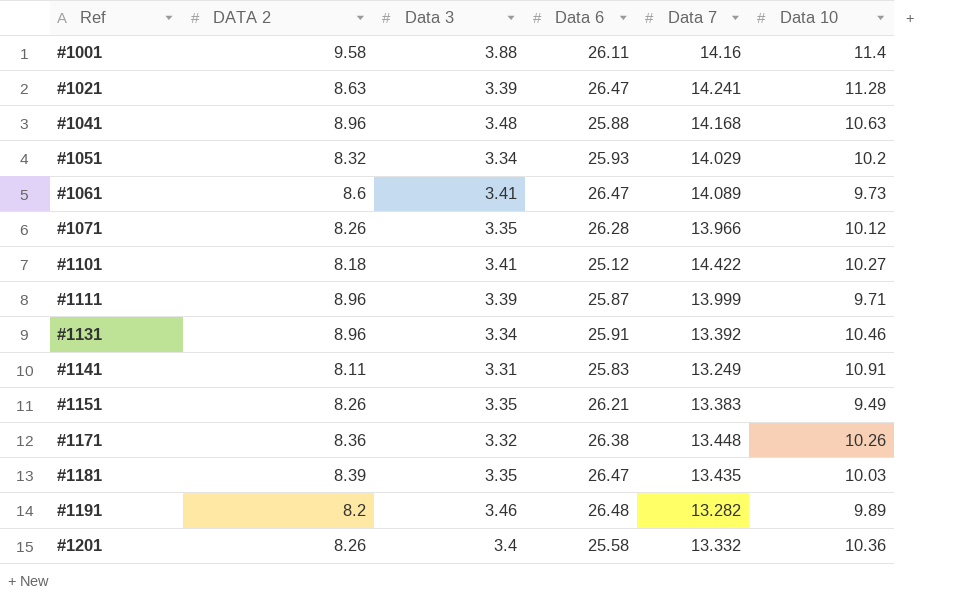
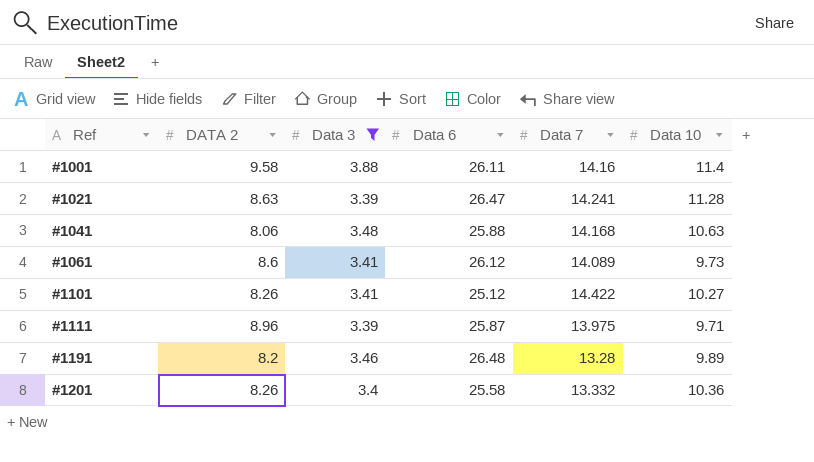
filter: none -> Data 3 >= 3.39
#1041 | DATA 2: 8.96 -> 8.06
#1061 | Data 6: 26.47 -> 26.12
#1101 | DATA 2: 8.18 -> 8.26
#1111 | Data 7: 13.999 -> 13.975
#1191 | Data 7: 13.282 -> 13.28

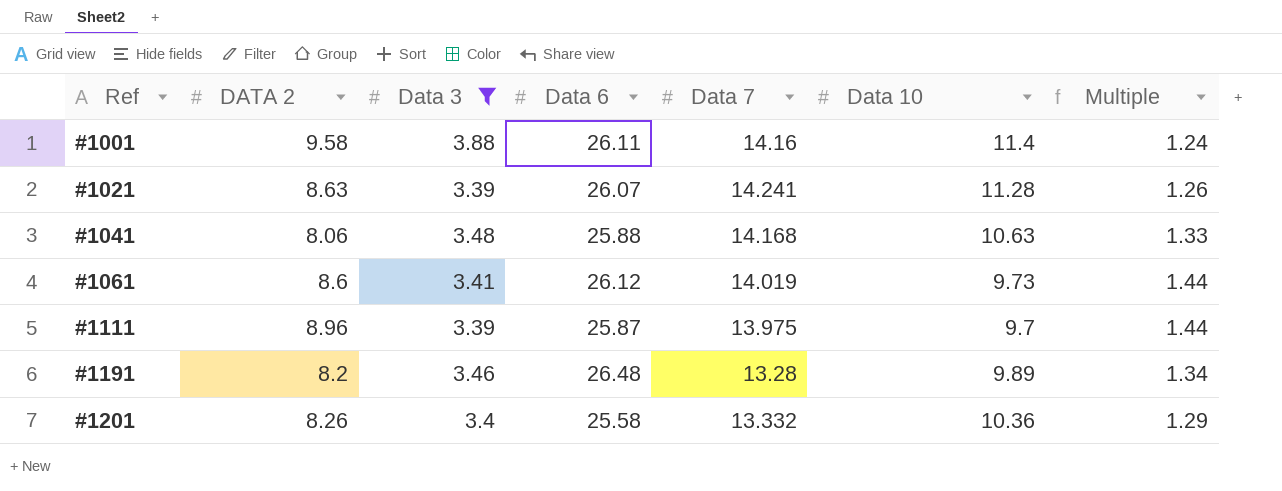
column Multiple | formula: none -> [Data 7] / [Data 10]
row #1101: 8.26 | 3.41 | 25.12 | 14.422 | 10.27 -> none
#1021 | Data 6: 26.47 -> 26.07
#1061 | Data 7: 14.089 -> 14.019
#1111 | Data 10: 9.71 -> 9.7

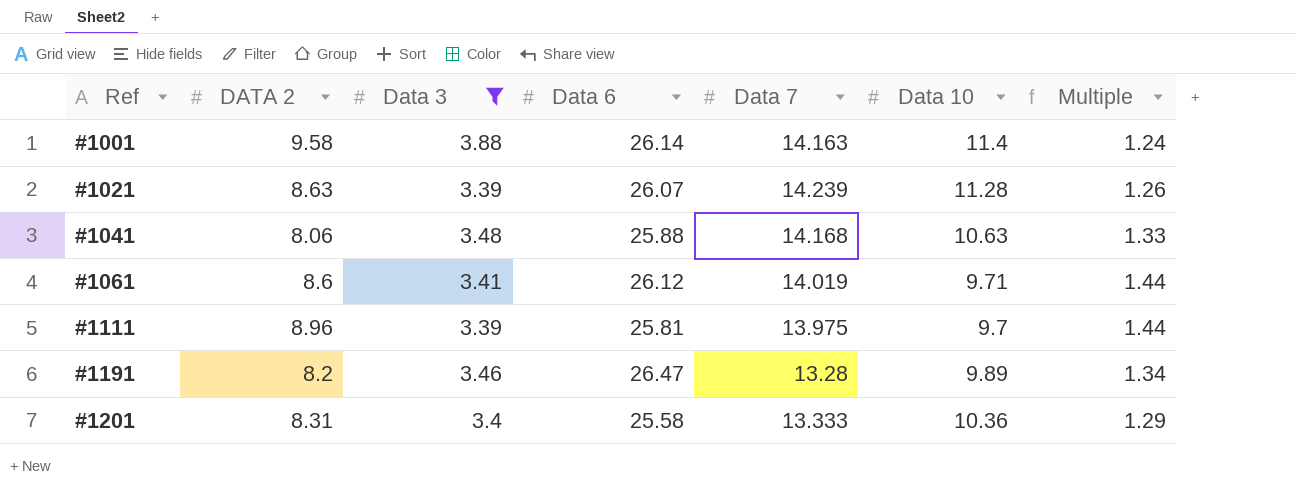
#1001 | Data 6: 26.11 -> 26.14
#1001 | Data 7: 14.16 -> 14.163
#1021 | Data 7: 14.241 -> 14.239
#1061 | Data 10: 9.73 -> 9.71
#1111 | Data 6: 25.87 -> 25.81
#1191 | Data 6: 26.48 -> 26.47
#1201 | DATA 2: 8.26 -> 8.31
#1201 | Data 7: 13.332 -> 13.333

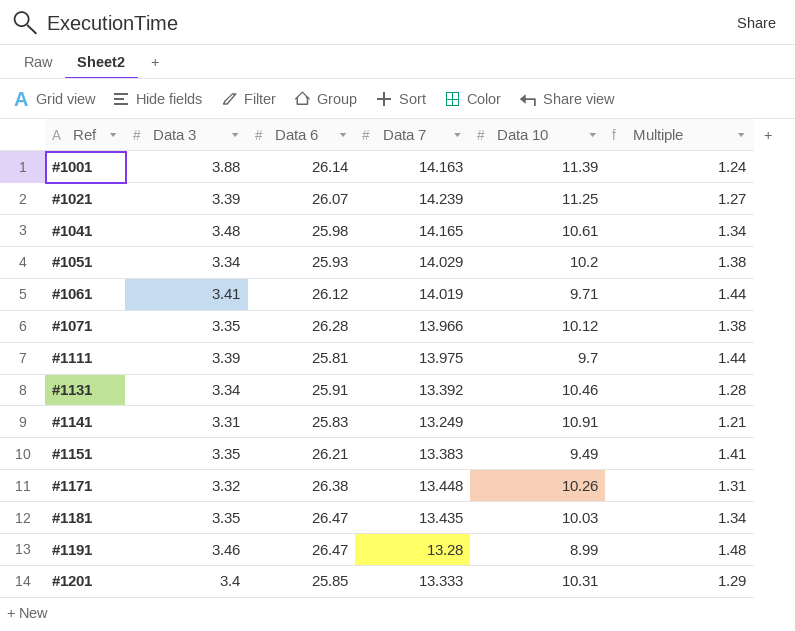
filter: Data 3 >= 3.39 -> none
column DATA 2 | position: 2 -> none
#1001 | Data 10: 11.4 -> 11.39
#1021 | Data 10: 11.28 -> 11.25
#1021 | Multiple: 1.26 -> 1.27
#1041 | Data 6: 25.88 -> 25.98
#1041 | Data 7: 14.168 -> 14.165
#1041 | Data 10: 10.63 -> 10.61
#1041 | Multiple: 1.33 -> 1.34
#1191 | Data 10: 9.89 -> 8.99
#1191 | Multiple: 1.34 -> 1.48
#1201 | Data 6: 25.58 -> 25.85
#1201 | Data 10: 10.36 -> 10.31

